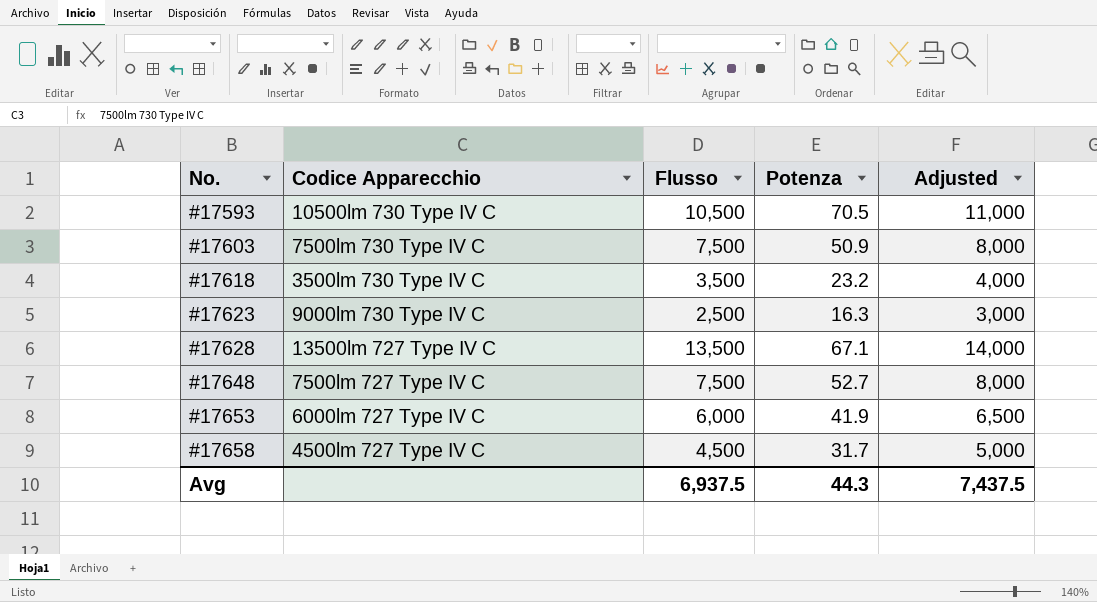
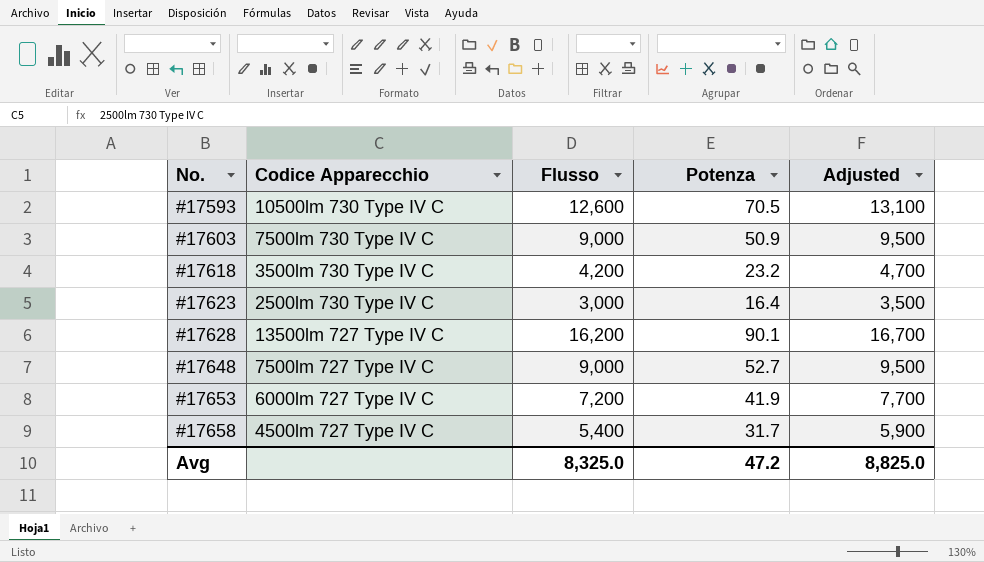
#17593 | Flusso: 10,500 -> 12,600
#17593 | Adjusted: 11,000 -> 13,100
#17603 | Flusso: 7,500 -> 9,000
#17603 | Adjusted: 8,000 -> 9,500
#17618 | Flusso: 3,500 -> 4,200
#17618 | Adjusted: 4,000 -> 4,700
#17623 | Codice Apparecchio: 9000lm 730 Type IV C -> 2500lm 730 Type IV C
#17623 | Flusso: 2,500 -> 3,000
#17623 | Potenza: 16.3 -> 16.4
#17623 | Adjusted: 3,000 -> 3,500
#17628 | Flusso: 13,500 -> 16,200
#17628 | Potenza: 67.1 -> 90.1
#17628 | Adjusted: 14,000 -> 16,700
#17648 | Flusso: 7,500 -> 9,000
#17648 | Adjusted: 8,000 -> 9,500
#17653 | Flusso: 6,000 -> 7,200
#17653 | Adjusted: 6,500 -> 7,700
#17658 | Flusso: 4,500 -> 5,400
#17658 | Adjusted: 5,000 -> 5,900
Avg | Flusso: 6,937.5 -> 8,325.0
Avg | Potenza: 44.3 -> 47.2
Avg | Adjusted: 7,437.5 -> 8,825.0

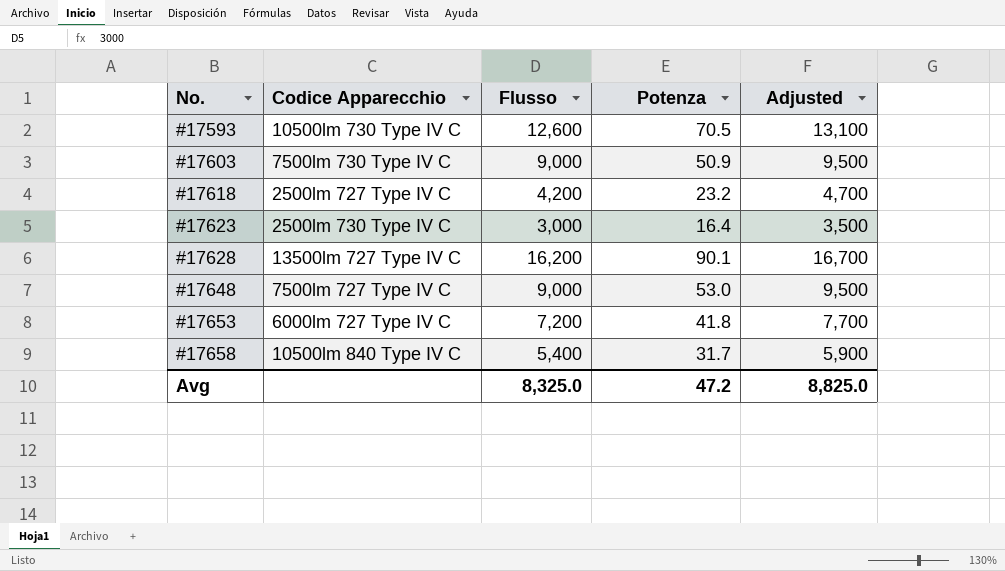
#17618 | Codice Apparecchio: 3500lm 730 Type IV C -> 2500lm 727 Type IV C
#17648 | Potenza: 52.7 -> 53.0
#17653 | Potenza: 41.9 -> 41.8
#17658 | Codice Apparecchio: 4500lm 727 Type IV C -> 10500lm 840 Type IV C

